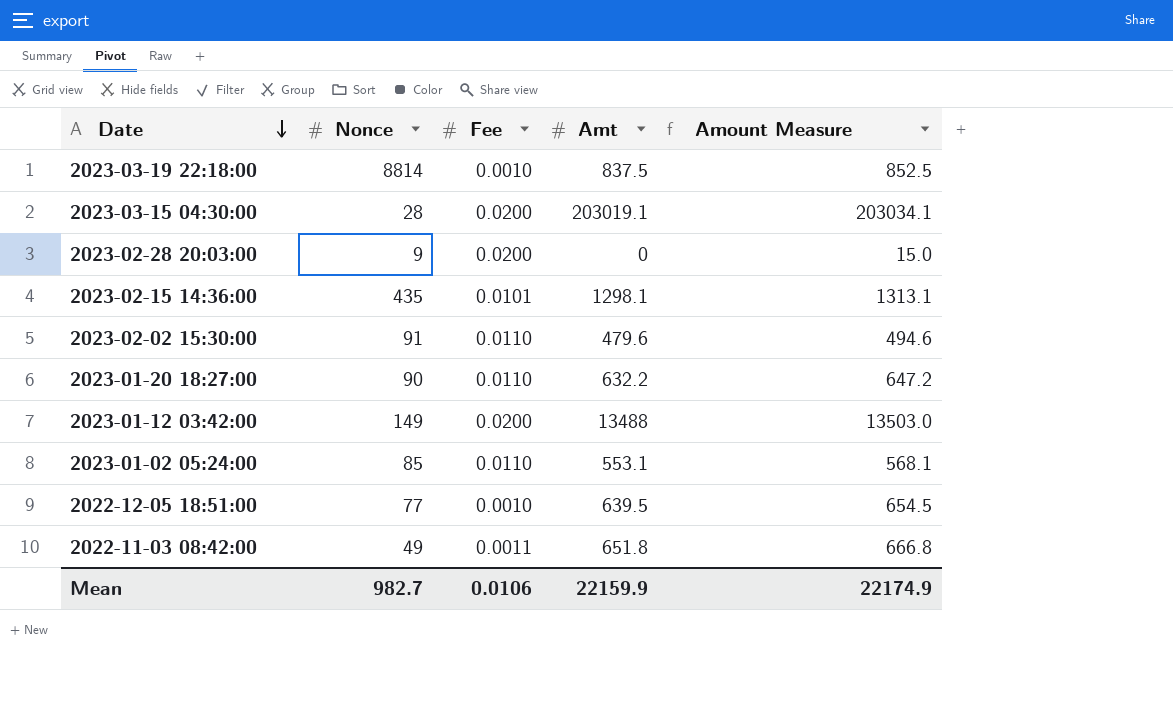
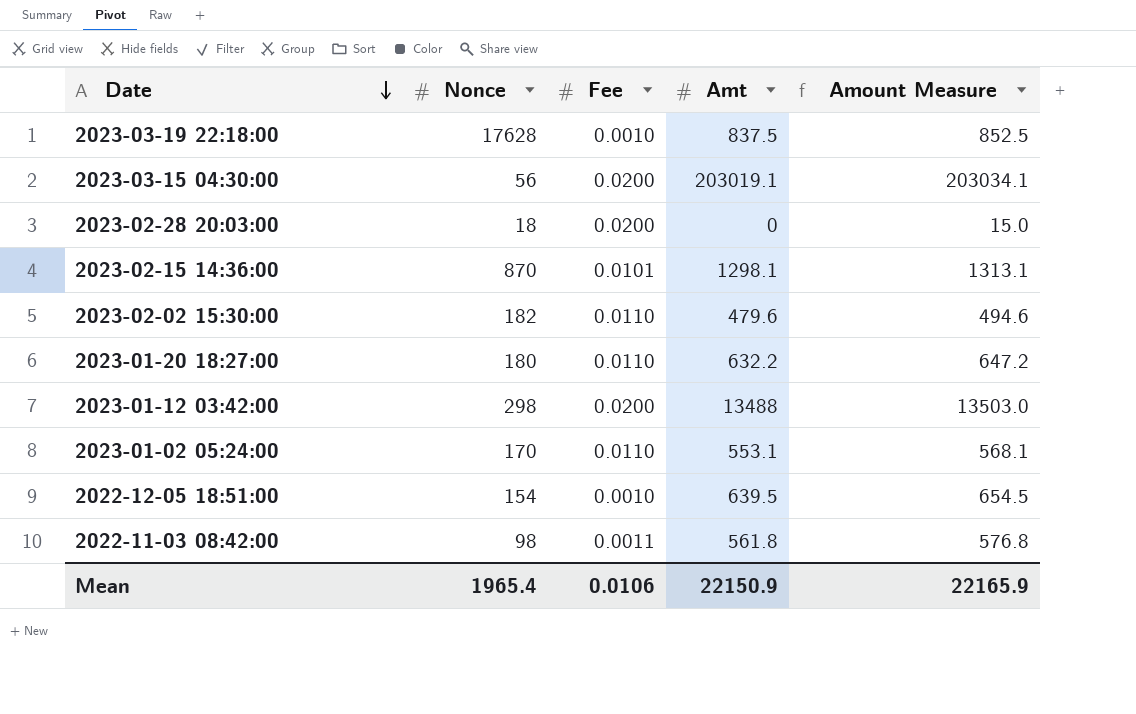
2023-03-19 22:18:00 | Nonce: 8814 -> 17628
2023-03-15 04:30:00 | Nonce: 28 -> 56
2023-02-28 20:03:00 | Nonce: 9 -> 18
2023-02-15 14:36:00 | Nonce: 435 -> 870
2023-02-02 15:30:00 | Nonce: 91 -> 182
2023-01-20 18:27:00 | Nonce: 90 -> 180
2023-01-12 03:42:00 | Nonce: 149 -> 298
2023-01-02 05:24:00 | Nonce: 85 -> 170
2022-12-05 18:51:00 | Nonce: 77 -> 154
2022-11-03 08:42:00 | Nonce: 49 -> 98
2022-11-03 08:42:00 | Amt: 651.8 -> 561.8
2022-11-03 08:42:00 | Amount Measure: 666.8 -> 576.8
Mean | Nonce: 982.7 -> 1965.4
Mean | Amt: 22159.9 -> 22150.9
Mean | Amount Measure: 22174.9 -> 22165.9

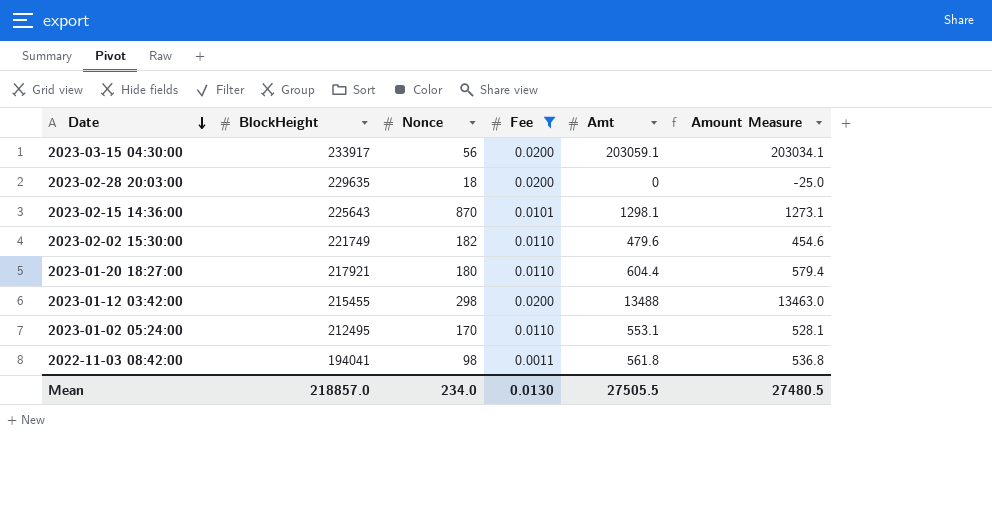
filter: none -> Fee != 0.0010
column BlockHeight | position: none -> 2
column Amount Measure | formula: [Amt] + 15 -> [Amt] - 25
2023-03-15 04:30:00 | Amt: 203019.1 -> 203059.1
2023-01-20 18:27:00 | Amt: 632.2 -> 604.4
Mean | Nonce: 1965.4 -> 234.0
Mean | Fee: 0.0106 -> 0.0130
Mean | Amt: 22150.9 -> 27505.5
Mean | Amount Measure: 22165.9 -> 27480.5

